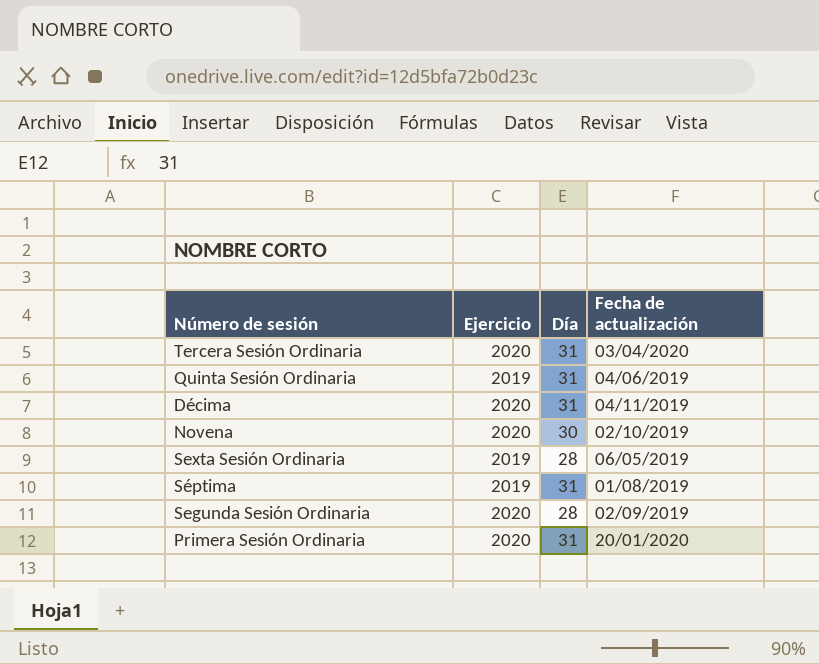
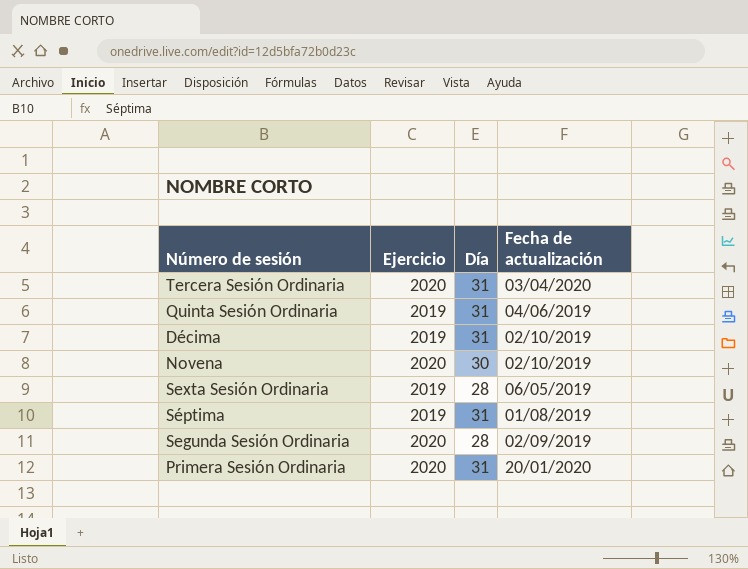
Décima | Ejercicio: 2020 -> 2019
Décima | Fecha de actualización: 04/11/2019 -> 02/10/2019

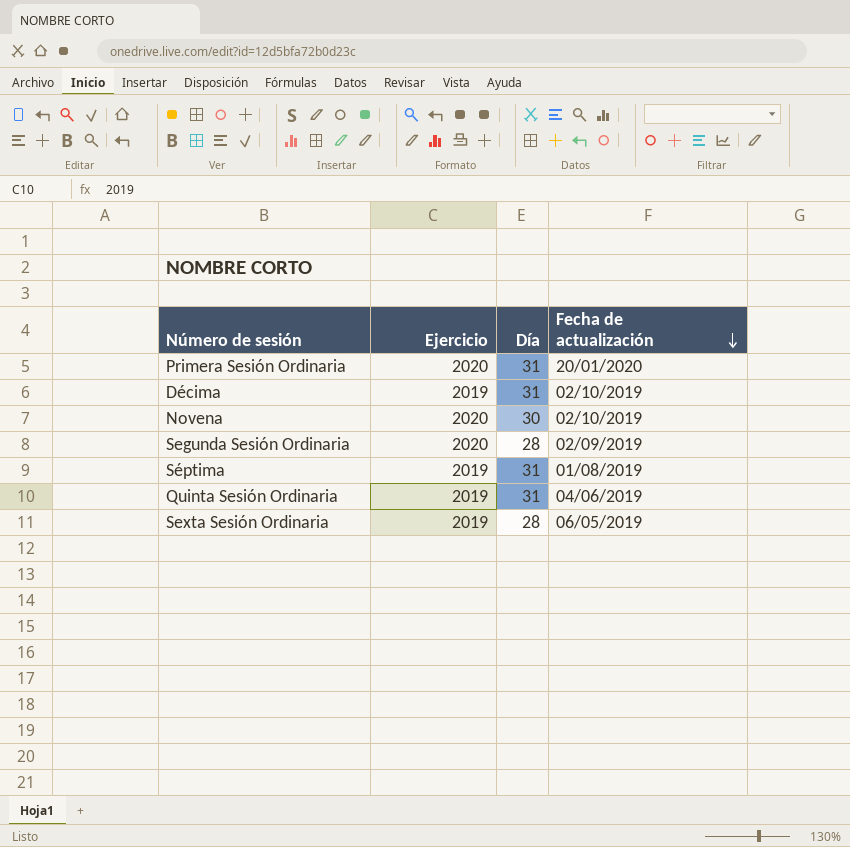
row order: none -> Fecha de actualización descending
row Tercera Sesión Ordinaria: 2020 | 31 | 03/04/2020 -> none

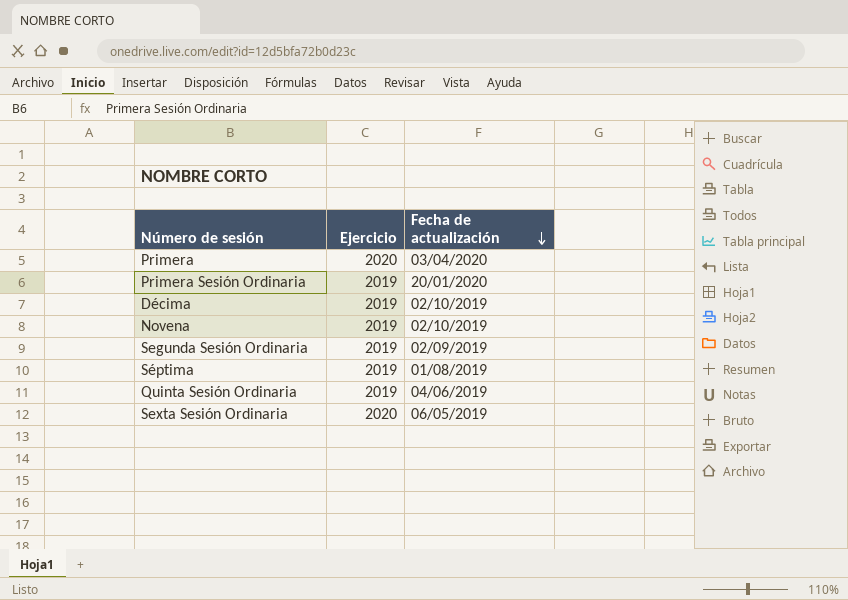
column Día | position: 3 -> none
row Primera: none -> 2020 | 03/04/2020
Primera Sesión Ordinaria | Ejercicio: 2020 -> 2019
Novena | Ejercicio: 2020 -> 2019
Segunda Sesión Ordinaria | Ejercicio: 2020 -> 2019
Sexta Sesión Ordinaria | Ejercicio: 2019 -> 2020

